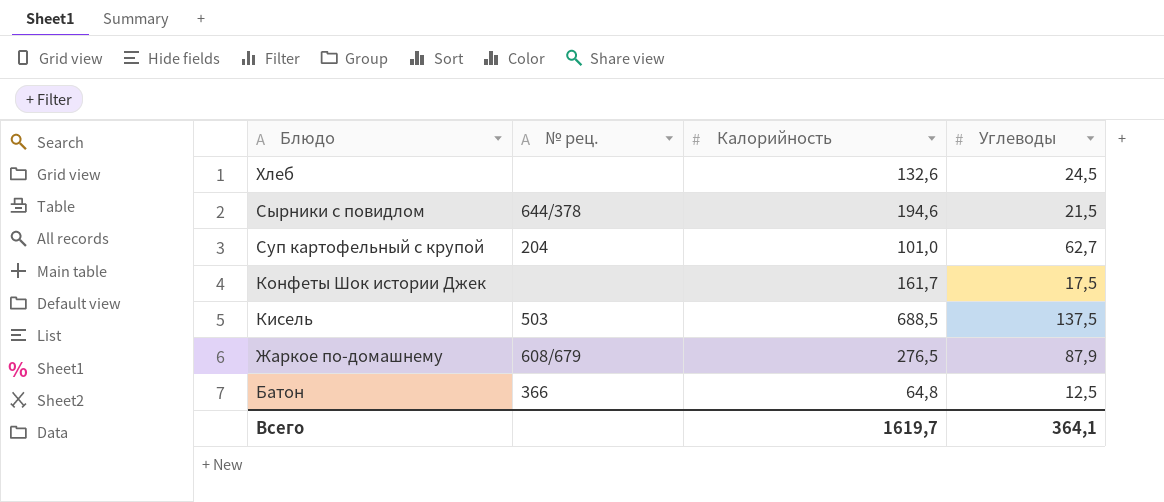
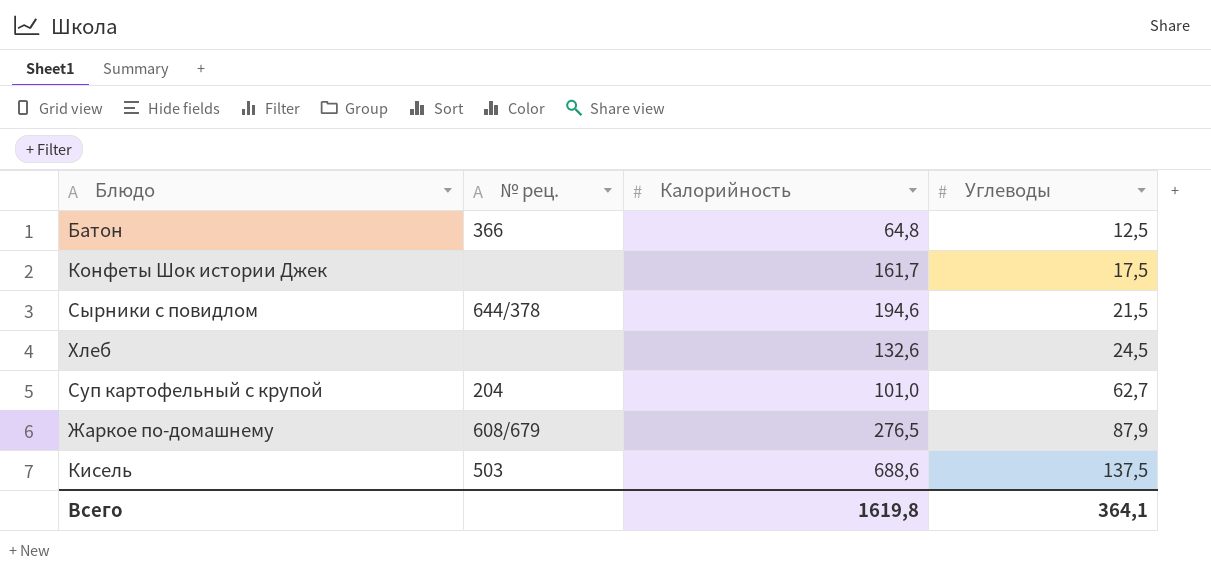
row order: Блюдо descending -> Углеводы ascending
Кисель | Калорийность: 688,5 -> 688,6
Всего | Калорийность: 1619,7 -> 1619,8

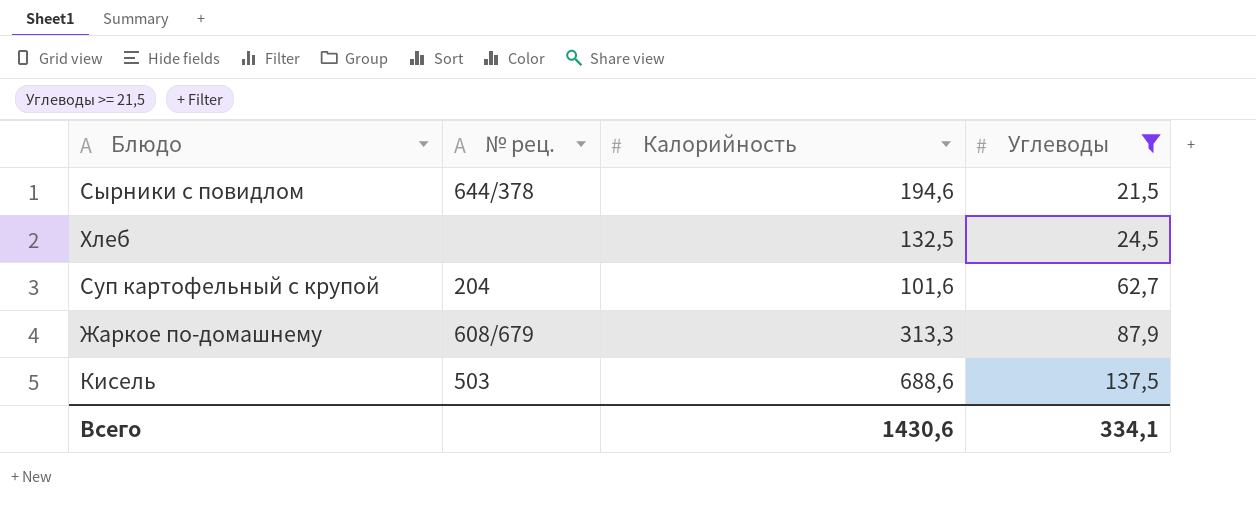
filter: none -> Углеводы >= 21,5
Хлеб | Калорийность: 132,6 -> 132,5
Суп картофельный с крупой | Калорийность: 101,0 -> 101,6
Жаркое по-домашнему | Калорийность: 276,5 -> 313,3
Всего | Калорийность: 1619,8 -> 1430,6
Всего | Углеводы: 364,1 -> 334,1

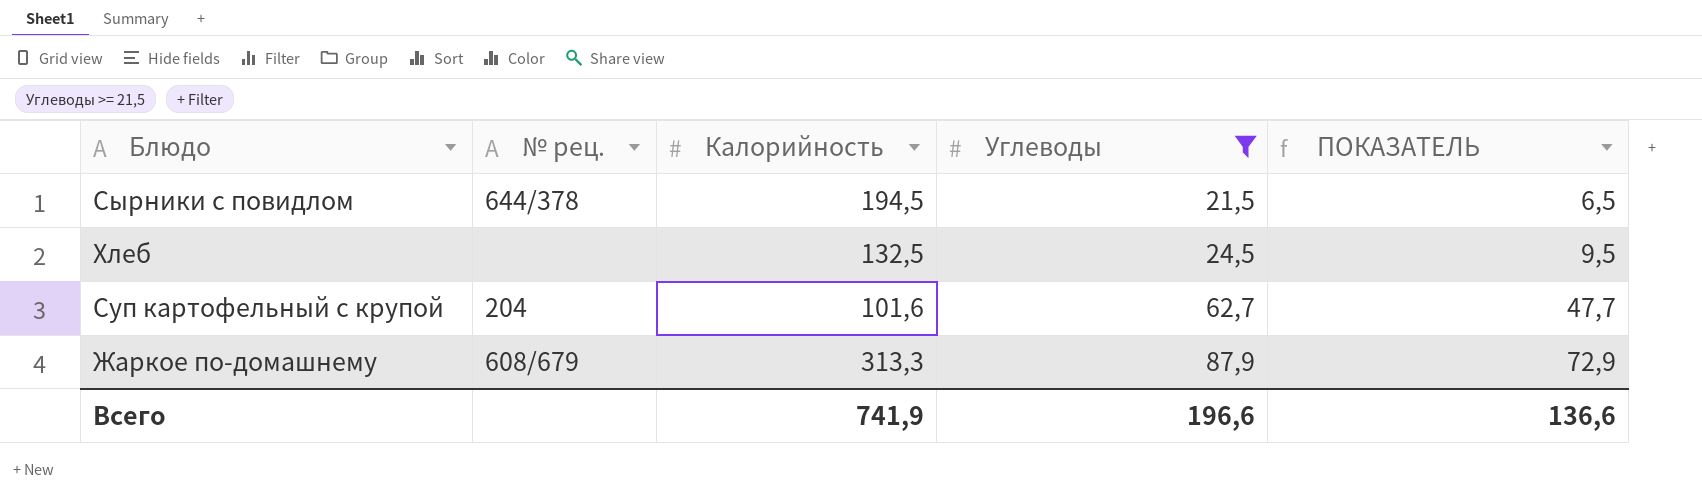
column ПОКАЗАТЕЛЬ | formula: none -> [Углеводы] - 15
row Кисель: 503 | 688,6 | 137,5 -> none
Сырники с повидлом | Калорийность: 194,6 -> 194,5
Всего | Калорийность: 1430,6 -> 741,9
Всего | Углеводы: 334,1 -> 196,6

